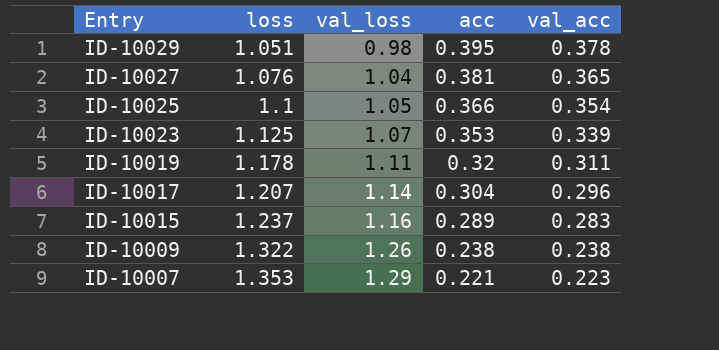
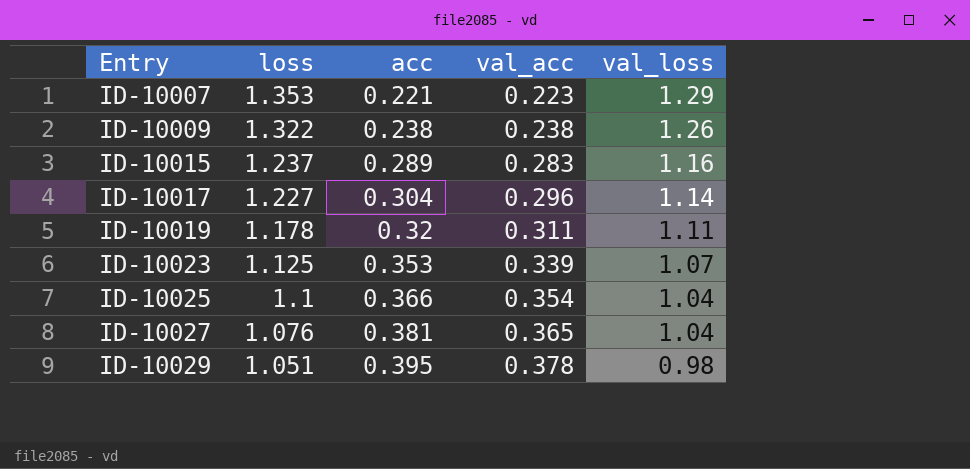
row order: Entry descending -> Entry ascending
column val_loss | position: 3 -> 5
ID-10017 | loss: 1.207 -> 1.227
ID-10025 | val_loss: 1.05 -> 1.04

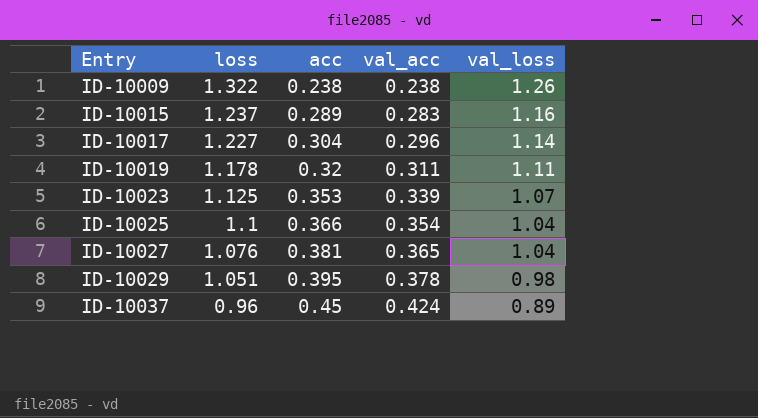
row ID-10007: 1.353 | 0.221 | 0.223 | 1.29 -> none
row ID-10037: none -> 0.96 | 0.45 | 0.424 | 0.89

